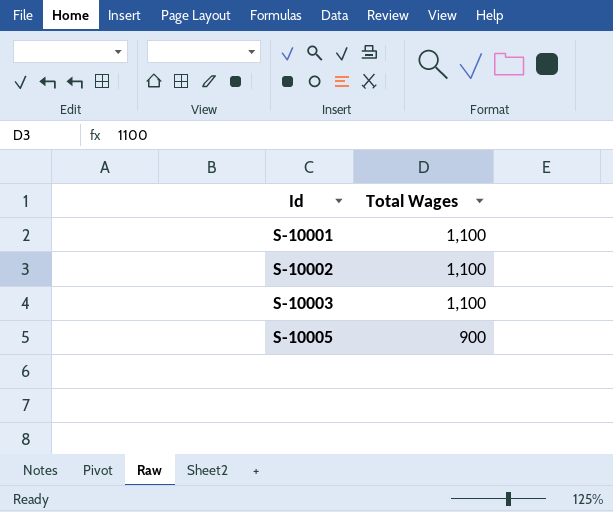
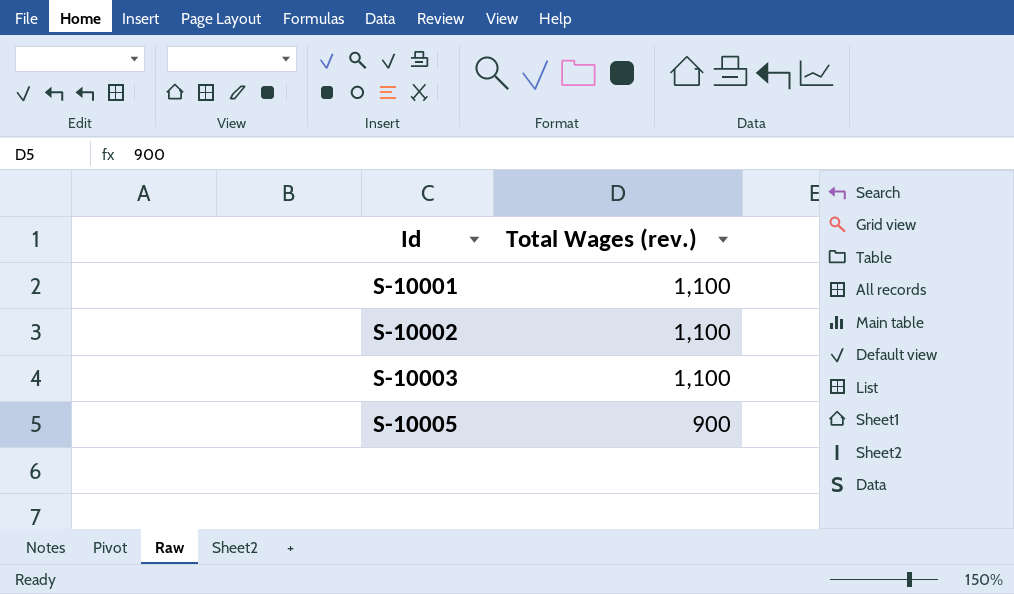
column name: Total Wages -> Total Wages (rev.)

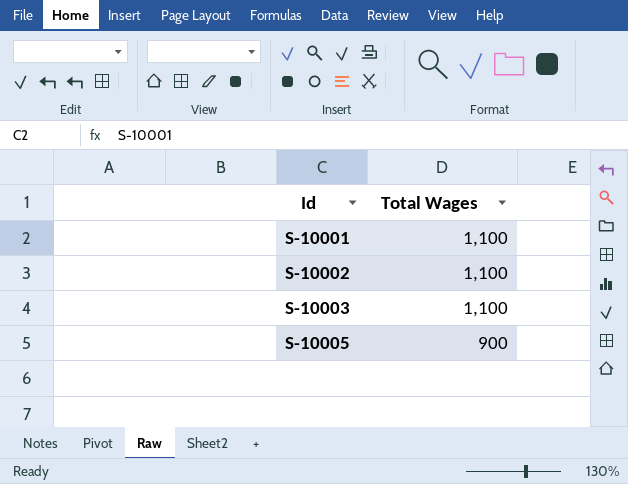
column name: Total Wages (rev.) -> Total Wages

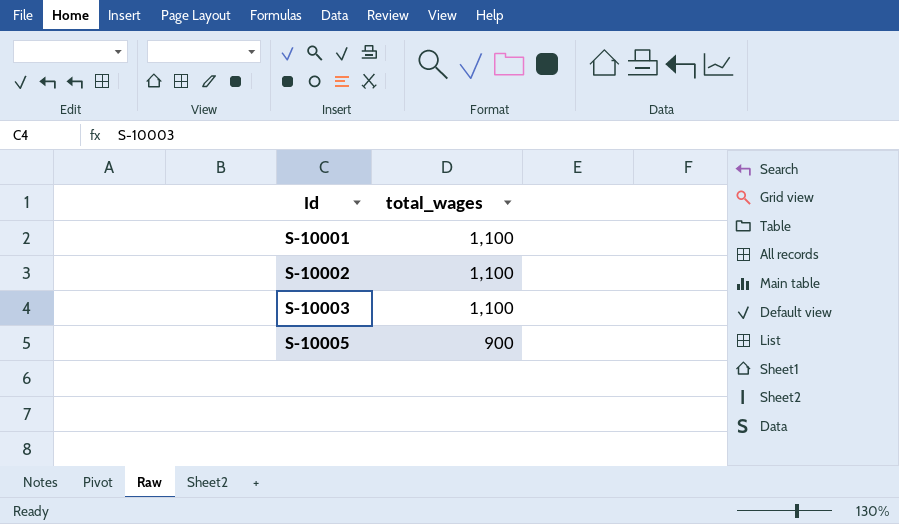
column name: Total Wages -> total_wages

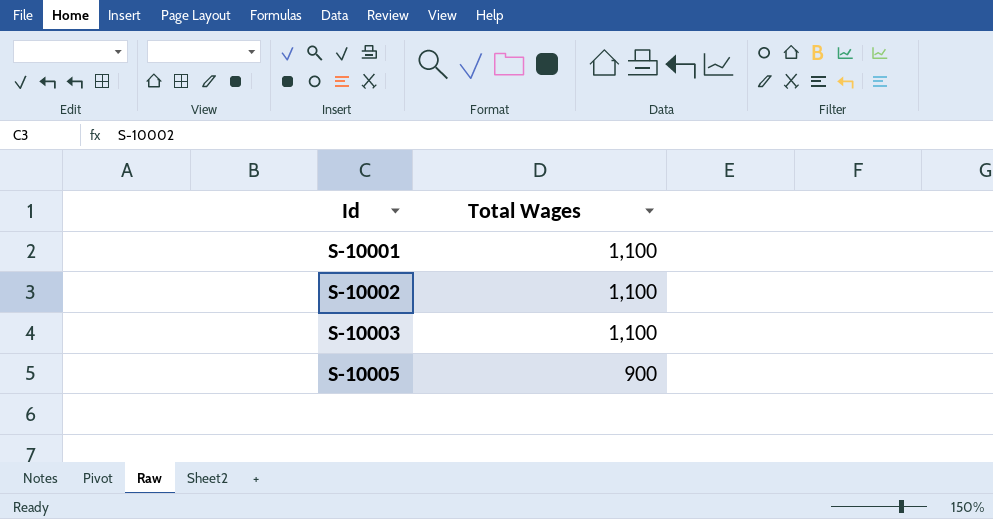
column name: total_wages -> Total Wages

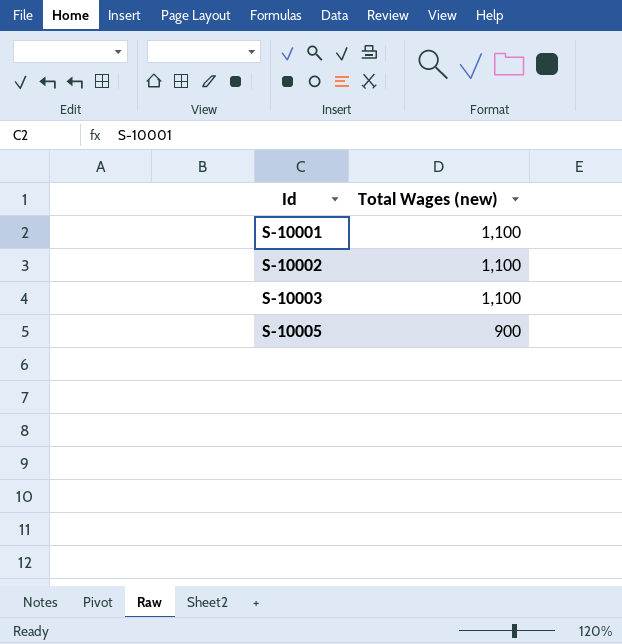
column name: Total Wages -> Total Wages (new)

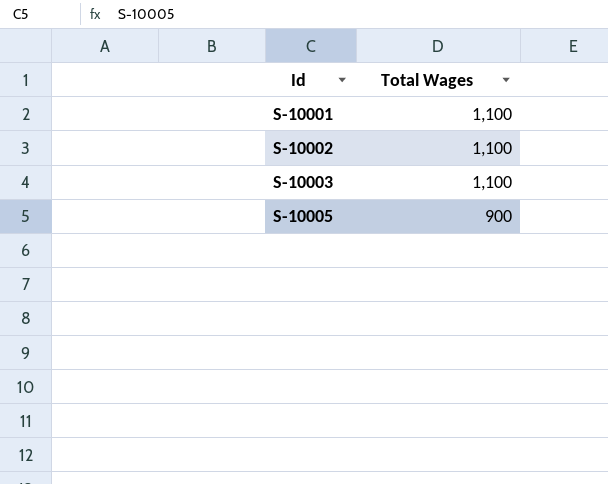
column name: Total Wages (new) -> Total Wages

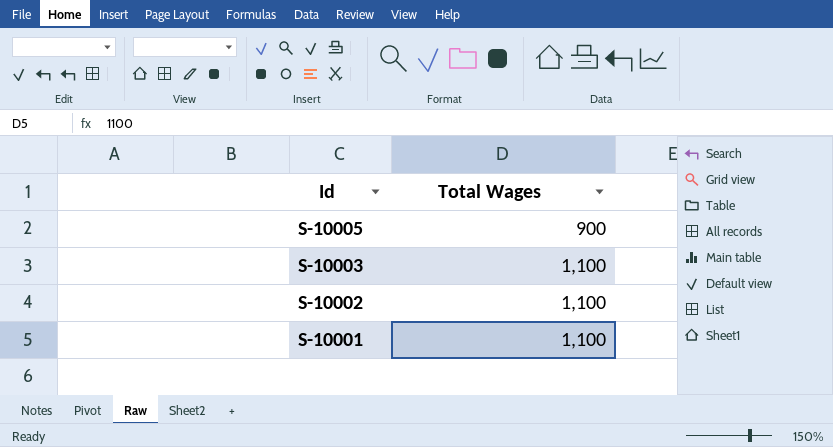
row order: Id ascending -> Id descending

